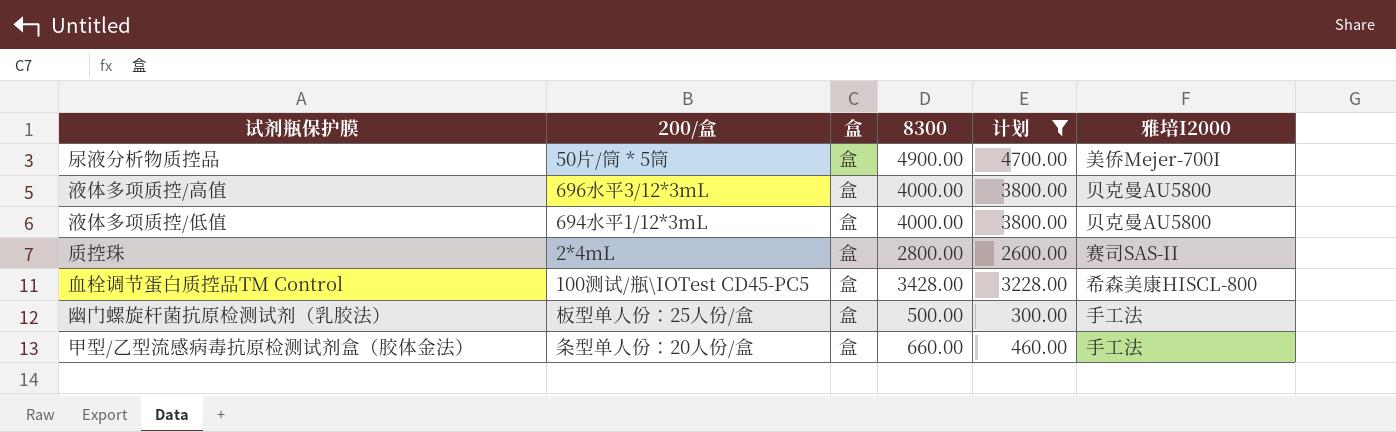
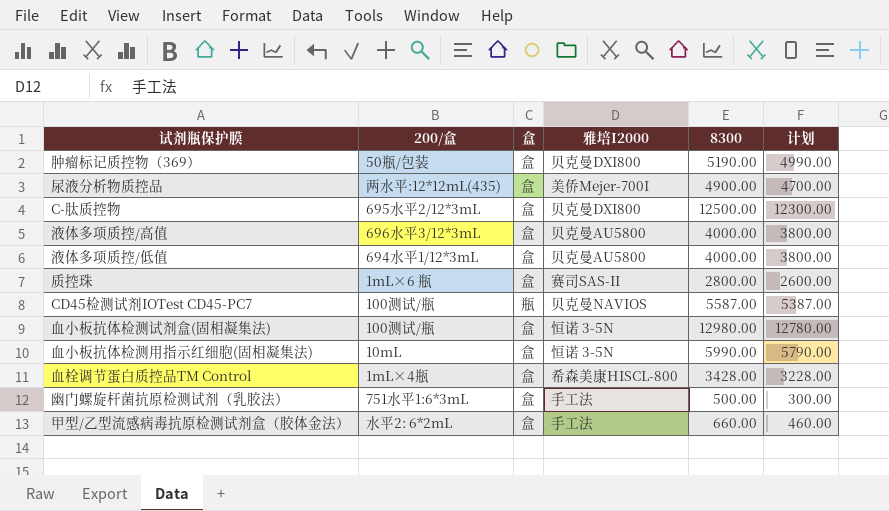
filter: 计划 <= 4700.00 -> none
column 雅培I2000 | position: 6 -> 4
尿液分析物质控品 | 200/盒: 50片/筒 * 5筒 -> 两水平:12*12mL(435)
质控珠 | 200/盒: 2*4mL -> 1mL×6 瓶
血栓调节蛋白质控品TM Control | 200/盒: 100测试/瓶\IOTest CD45-PC5 -> 1mL×4瓶
幽门螺旋杆菌抗原检测试剂（乳胶法） | 200/盒: 板型单人份：25人份/盒 -> 751水平1:6*3mL
甲型/乙型流感病毒抗原检测试剂盒（胶体金法） | 200/盒: 条型单人份：20人份/盒 -> 水平2: 6*2mL

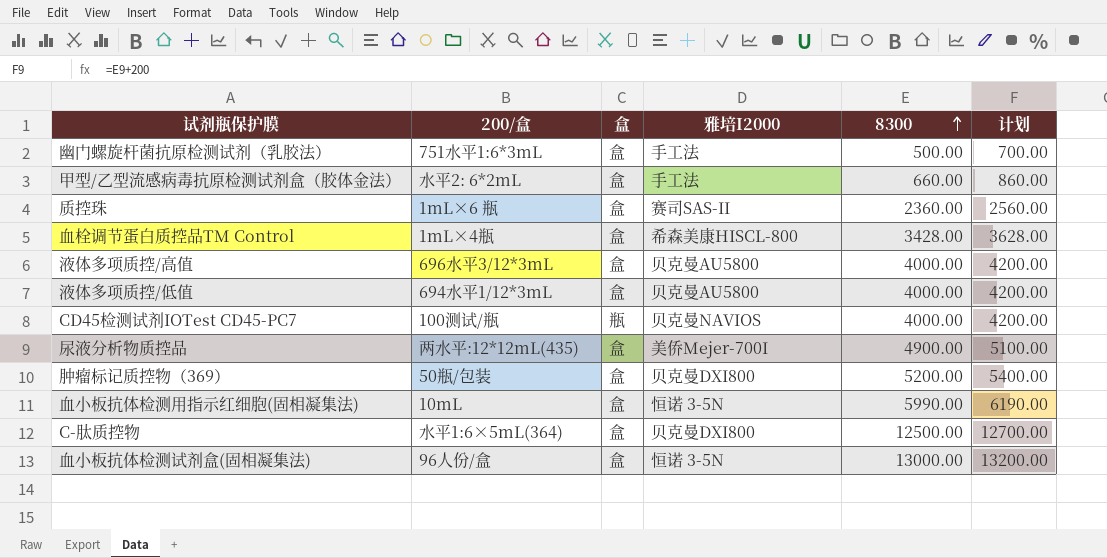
row order: none -> 8300 ascending
column 计划 | formula: [8300] - 200 -> [8300] + 200
质控珠 | 8300: 2800.00 -> 2360.00
CD45检测试剂IOTest CD45-PC7 | 8300: 5587.00 -> 4000.00
肿瘤标记质控物（369） | 8300: 5190.00 -> 5200.00
C-肽质控物 | 200/盒: 695水平2/12*3mL -> 水平1:6×5mL(364)
血小板抗体检测试剂盒(固相凝集法) | 200/盒: 100测试/瓶 -> 96人份/盒
血小板抗体检测试剂盒(固相凝集法) | 8300: 12980.00 -> 13000.00

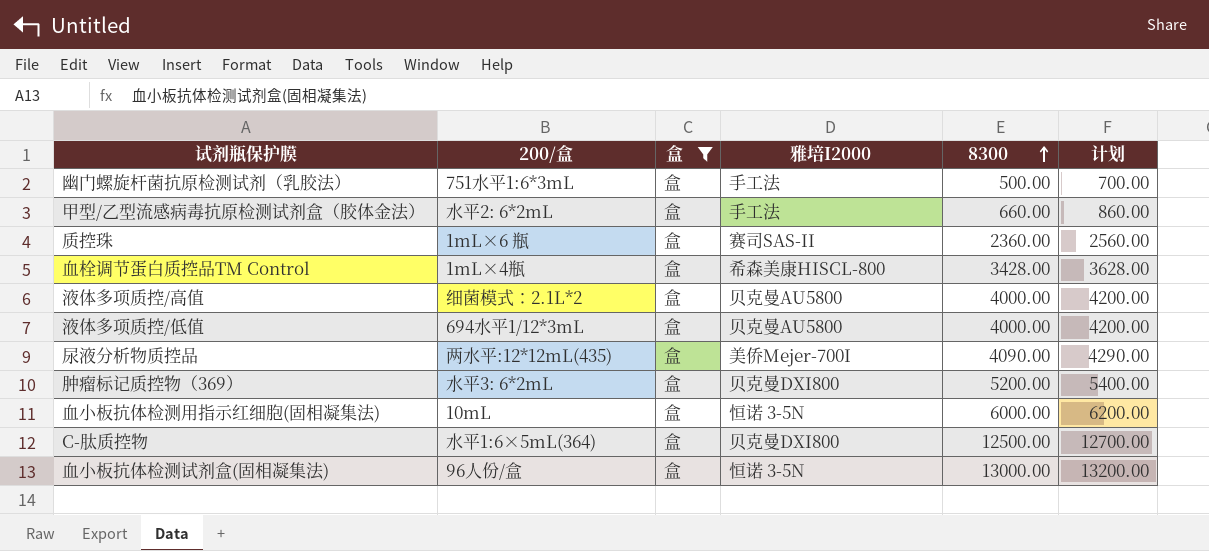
filter: none -> 盒 = 盒
液体多项质控/高值 | 200/盒: 696水平3/12*3mL -> 细菌模式：2.1L*2
尿液分析物质控品 | 8300: 4900.00 -> 4090.00
尿液分析物质控品 | 计划: 5100.00 -> 4290.00
肿瘤标记质控物（369） | 200/盒: 50瓶/包装 -> 水平3: 6*2mL
血小板抗体检测用指示红细胞(固相凝集法) | 8300: 5990.00 -> 6000.00
血小板抗体检测用指示红细胞(固相凝集法) | 计划: 6190.00 -> 6200.00

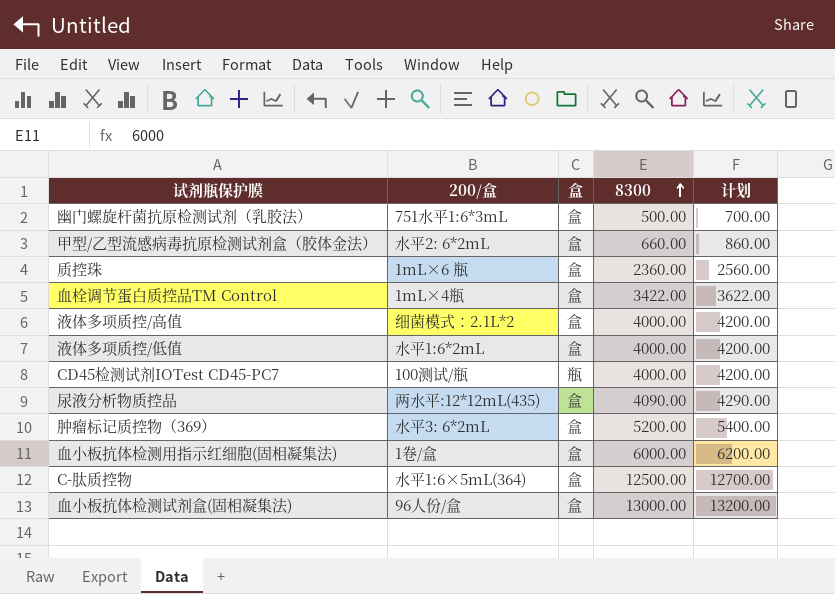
filter: 盒 = 盒 -> none
column 雅培I2000 | position: 4 -> none
血栓调节蛋白质控品TM Control | 8300: 3428.00 -> 3422.00
血栓调节蛋白质控品TM Control | 计划: 3628.00 -> 3622.00
液体多项质控/低值 | 200/盒: 694水平1/12*3mL -> 水平1:6*2mL
血小板抗体检测用指示红细胞(固相凝集法) | 200/盒: 10mL -> 1卷/盒

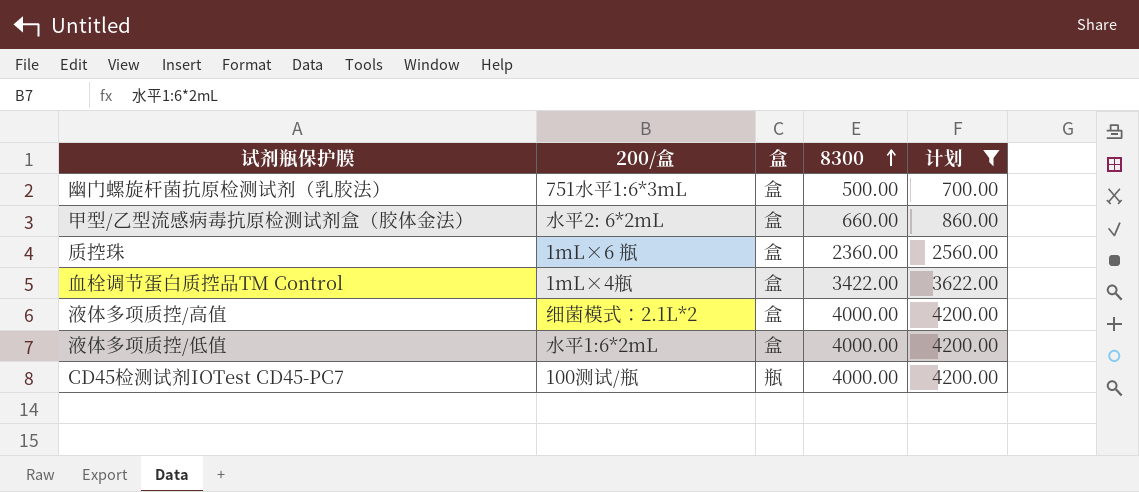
filter: none -> 计划 <= 4200.00

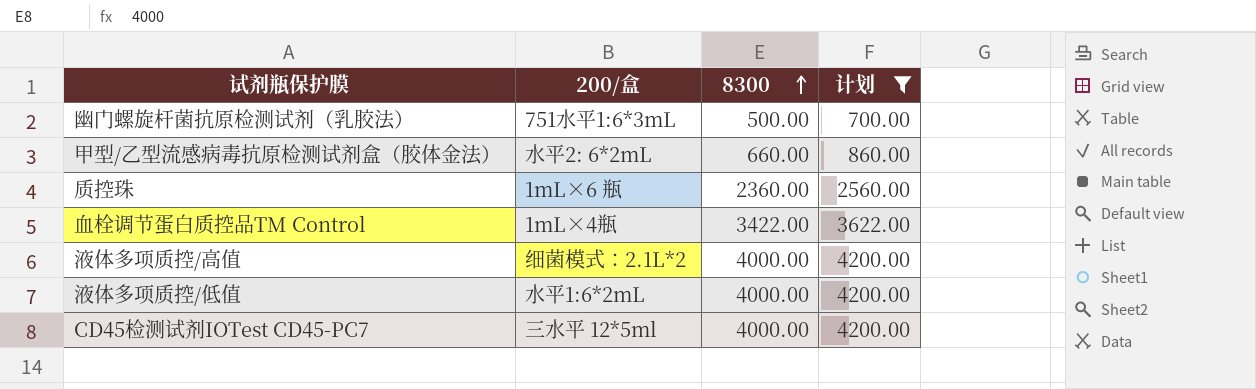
column 盒 | position: 3 -> none
CD45检测试剂IOTest CD45-PC7 | 200/盒: 100测试/瓶 -> 三水平 12*5ml

